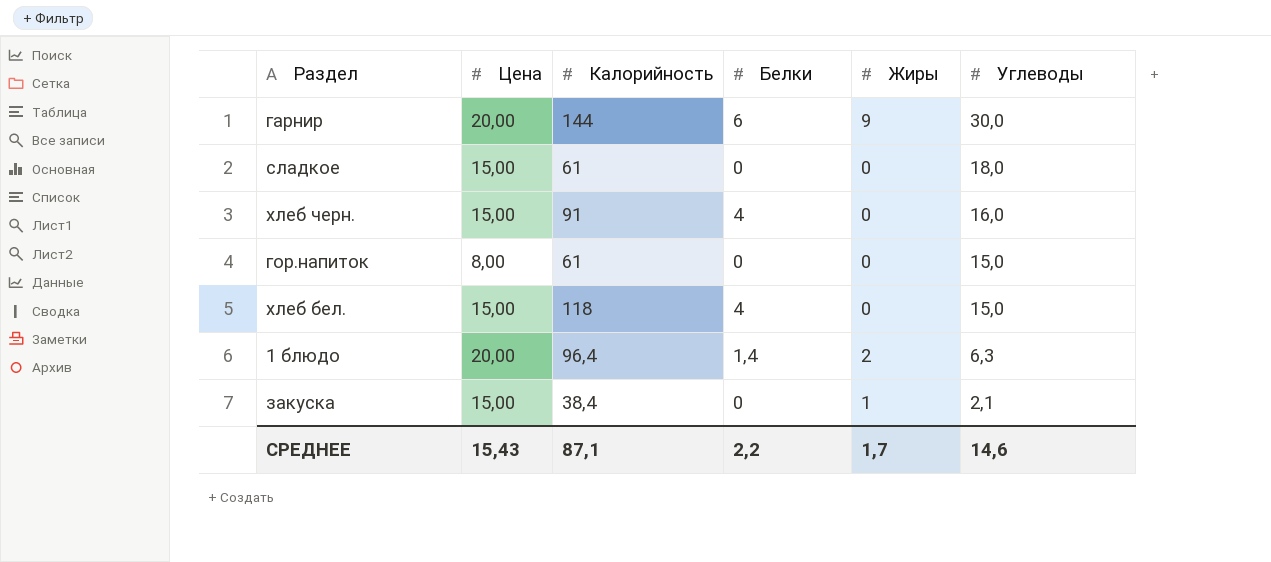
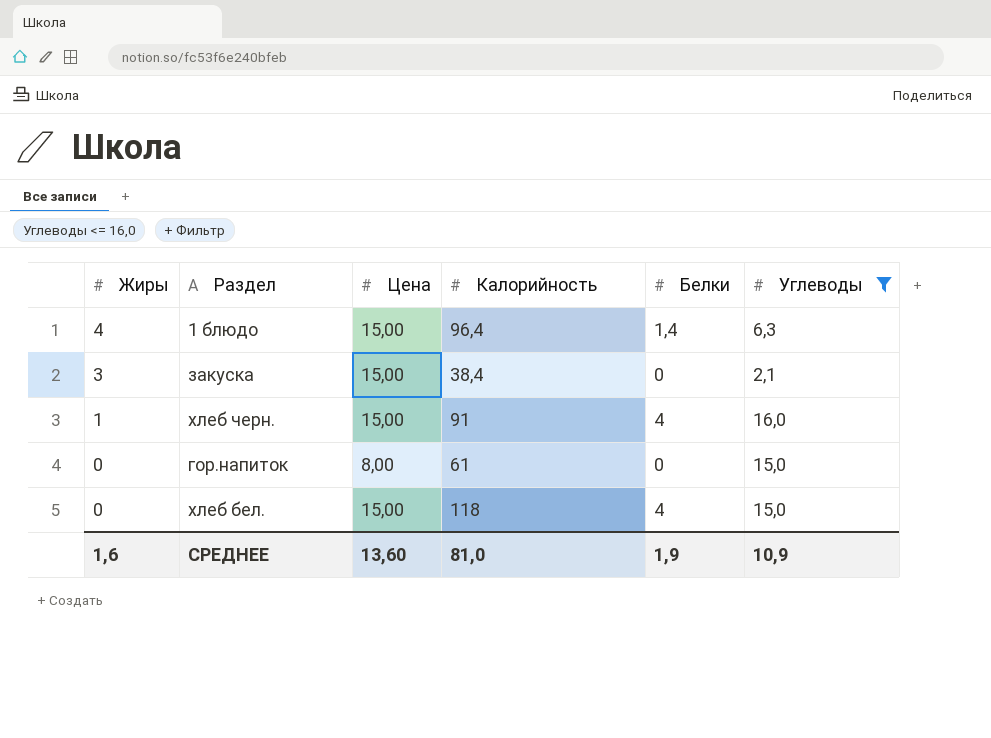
filter: none -> Углеводы <= 16,0
row order: Углеводы descending -> Жиры descending
column Жиры | position: 5 -> 1
1 блюдо | Жиры: 2 -> 4
1 блюдо | Цена: 20,00 -> 15,00
закуска | Жиры: 1 -> 3
хлеб черн. | Жиры: 0 -> 1
СРЕДНЕЕ | Жиры: 1,7 -> 1,6
СРЕДНЕЕ | Цена: 15,43 -> 13,60
СРЕДНЕЕ | Калорийность: 87,1 -> 81,0
СРЕДНЕЕ | Белки: 2,2 -> 1,9
СРЕДНЕЕ | Углеводы: 14,6 -> 10,9

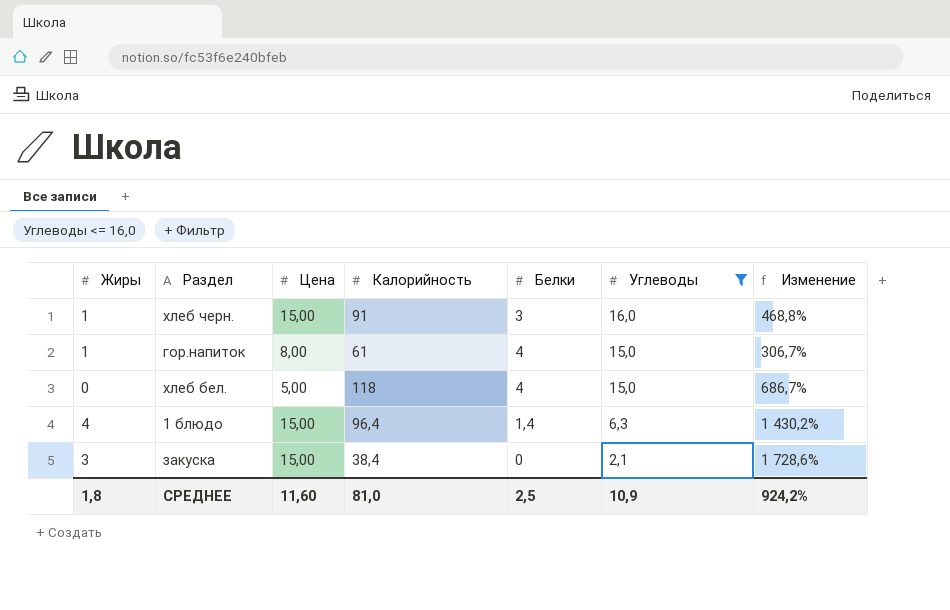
row order: Жиры descending -> Углеводы descending
column Изменение | formula: none -> ([Калорийность] - [Углеводы]) / [Углеводы]
хлеб черн. | Белки: 4 -> 3
гор.напиток | Жиры: 0 -> 1
гор.напиток | Белки: 0 -> 4
хлеб бел. | Цена: 15,00 -> 5,00
СРЕДНЕЕ | Жиры: 1,6 -> 1,8
СРЕДНЕЕ | Цена: 13,60 -> 11,60
СРЕДНЕЕ | Белки: 1,9 -> 2,5

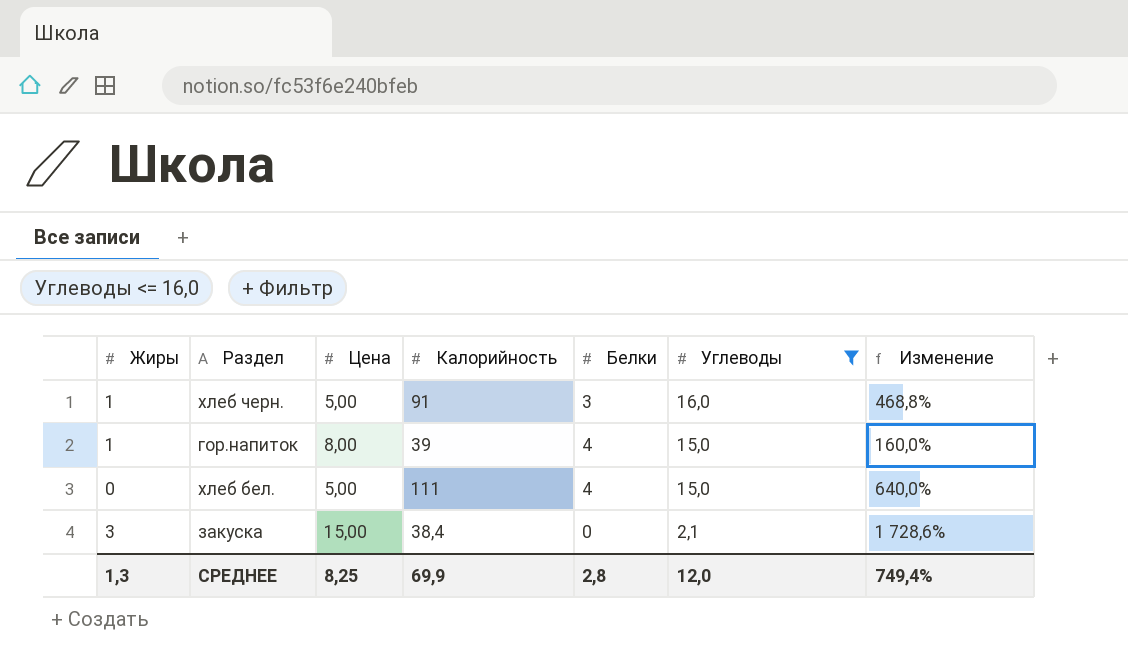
row 1 блюдо: 4 | 15,00 | 96,4 | 1,4 | 6,3 | 1 430,2% -> none
хлеб черн. | Цена: 15,00 -> 5,00
гор.напиток | Калорийность: 61 -> 39
гор.напиток | Изменение: 306,7% -> 160,0%
хлеб бел. | Калорийность: 118 -> 111
хлеб бел. | Изменение: 686,7% -> 640,0%
СРЕДНЕЕ | Жиры: 1,8 -> 1,3
СРЕДНЕЕ | Цена: 11,60 -> 8,25
СРЕДНЕЕ | Калорийность: 81,0 -> 69,9
СРЕДНЕЕ | Белки: 2,5 -> 2,8
СРЕДНЕЕ | Углеводы: 10,9 -> 12,0
СРЕДНЕЕ | Изменение: 924,2% -> 749,4%

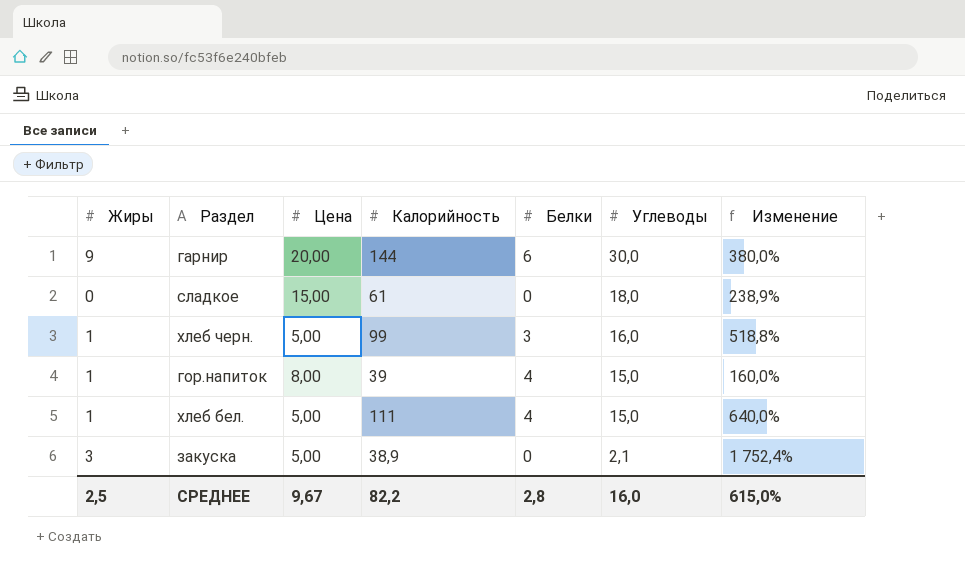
filter: Углеводы <= 16,0 -> none
хлеб черн. | Калорийность: 91 -> 99
хлеб черн. | Изменение: 468,8% -> 518,8%
хлеб бел. | Жиры: 0 -> 1
закуска | Цена: 15,00 -> 5,00
закуска | Калорийность: 38,4 -> 38,9
закуска | Изменение: 1 728,6% -> 1 752,4%
СРЕДНЕЕ | Жиры: 1,3 -> 2,5
СРЕДНЕЕ | Цена: 8,25 -> 9,67
СРЕДНЕЕ | Калорийность: 69,9 -> 82,2
СРЕДНЕЕ | Углеводы: 12,0 -> 16,0
СРЕДНЕЕ | Изменение: 749,4% -> 615,0%

